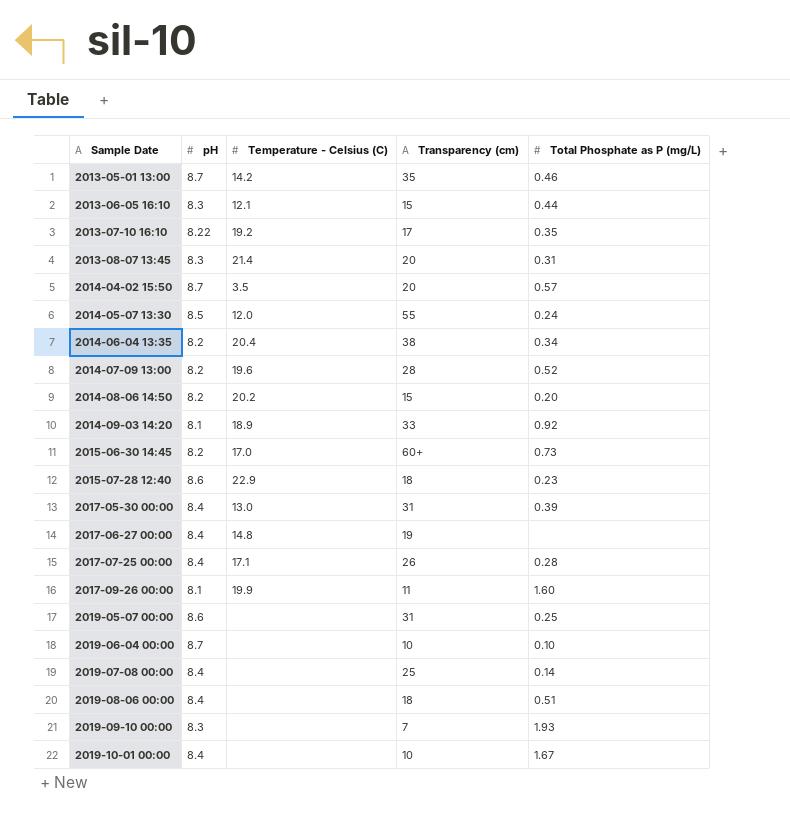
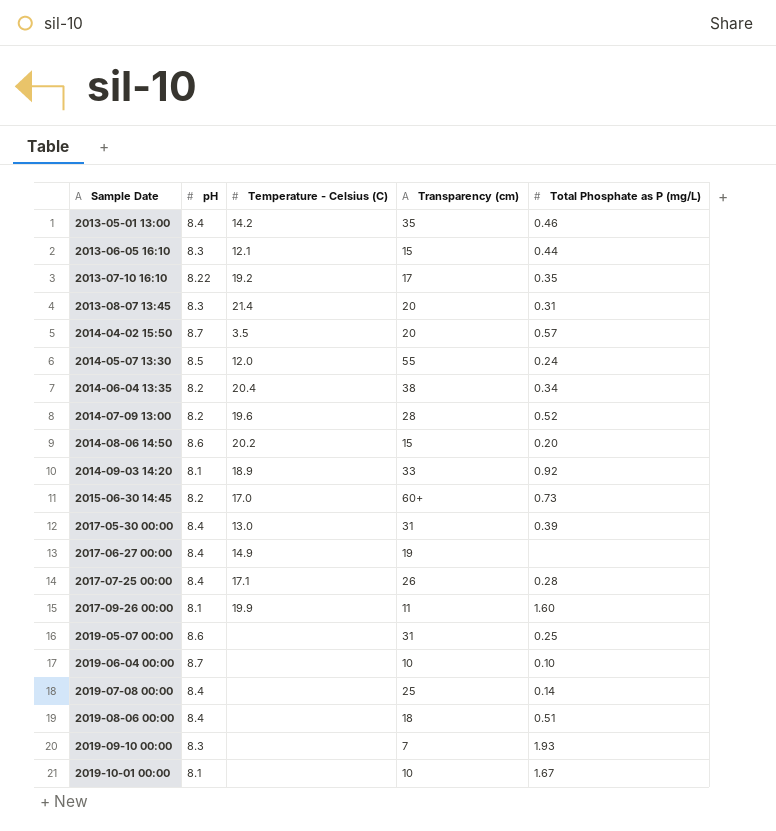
row 2015-07-28 12:40: 8.6 | 22.9 | 18 | 0.23 -> none
2013-05-01 13:00 | pH: 8.7 -> 8.4
2014-08-06 14:50 | pH: 8.2 -> 8.6
2017-06-27 00:00 | Temperature - Celsius (C): 14.8 -> 14.9
2019-10-01 00:00 | pH: 8.4 -> 8.1

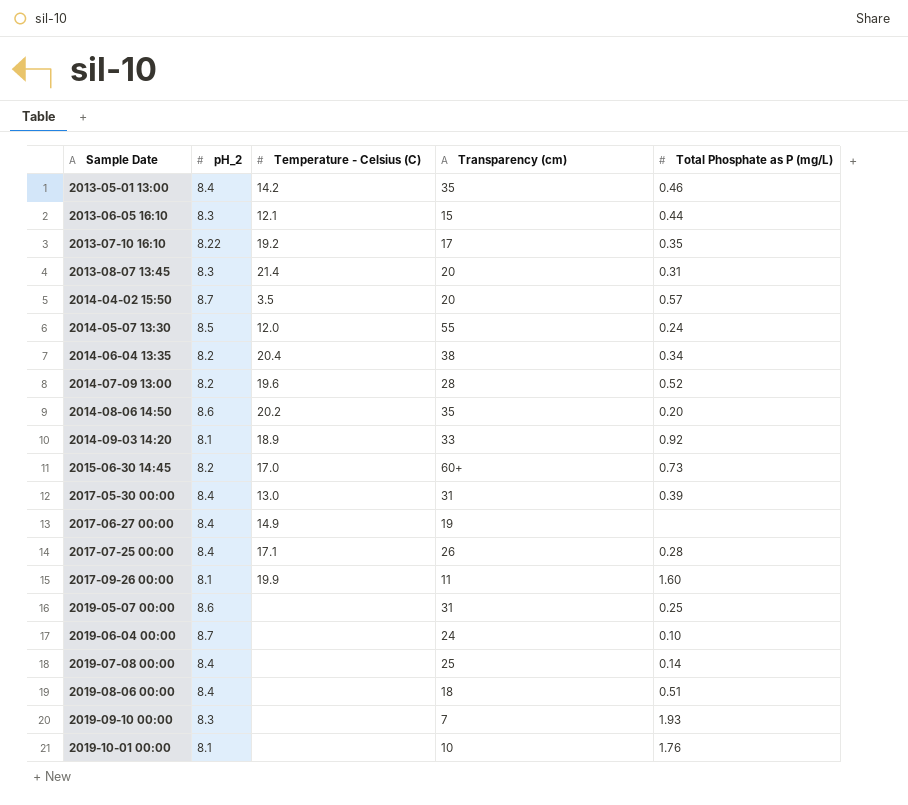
column name: pH -> pH_2
2014-08-06 14:50 | Transparency (cm): 15 -> 35
2019-06-04 00:00 | Transparency (cm): 10 -> 24
2019-10-01 00:00 | Total Phosphate as P (mg/L): 1.67 -> 1.76

